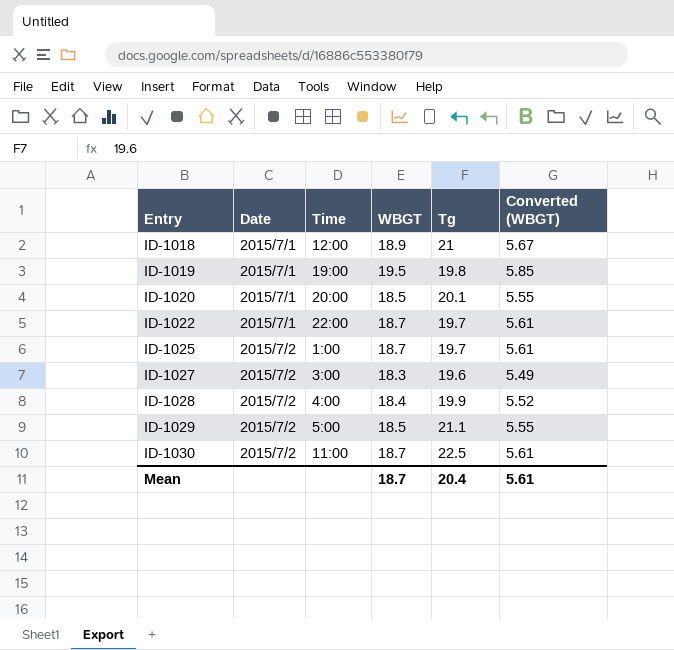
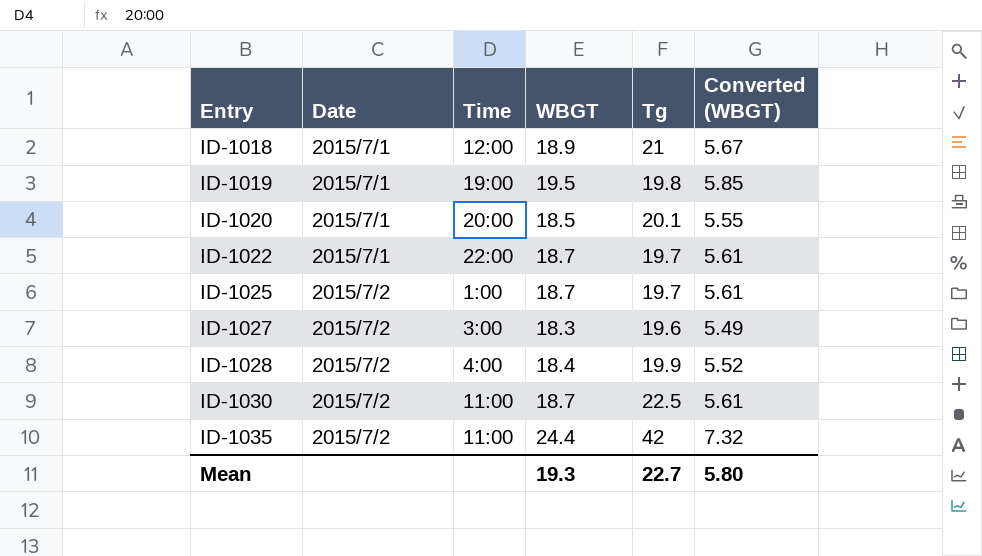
row ID-1029: 2015/7/2 | 5:00 | 18.5 | 21.1 | 5.55 -> none
row ID-1035: none -> 2015/7/2 | 11:00 | 24.4 | 42 | 7.32
Mean | WBGT: 18.7 -> 19.3
Mean | Tg: 20.4 -> 22.7
Mean | Converted (WBGT): 5.61 -> 5.80

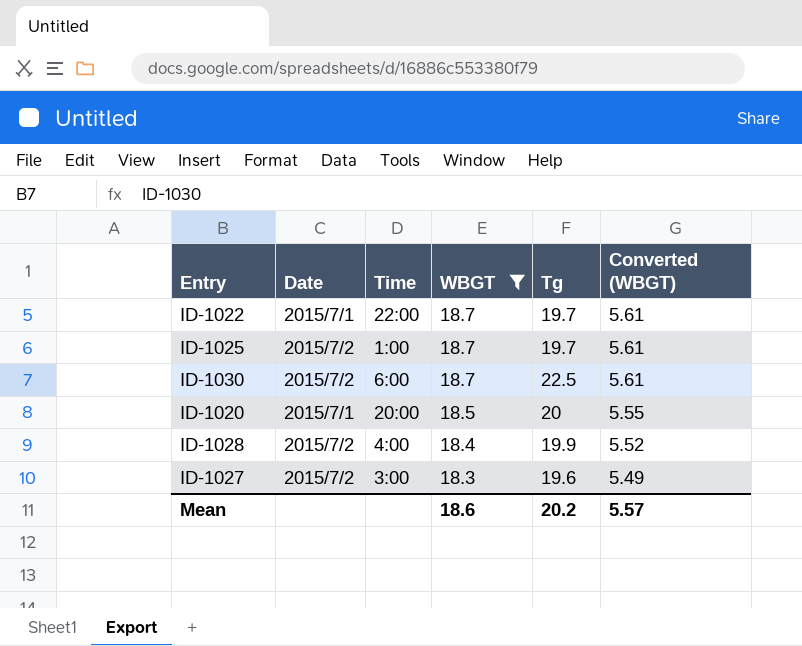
filter: none -> WBGT <= 18.7
row order: Entry ascending -> WBGT descending
ID-1030 | Time: 11:00 -> 6:00
ID-1020 | Tg: 20.1 -> 20
Mean | WBGT: 19.3 -> 18.6
Mean | Tg: 22.7 -> 20.2
Mean | Converted (WBGT): 5.80 -> 5.57

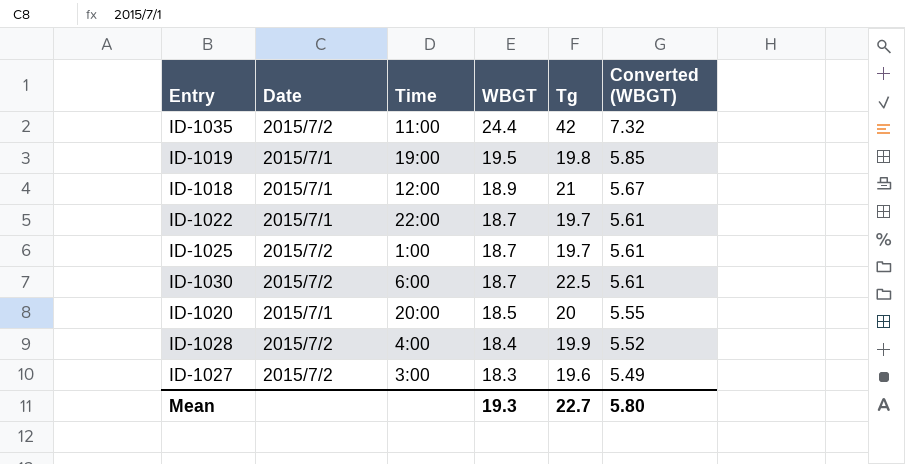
filter: WBGT <= 18.7 -> none
Mean | WBGT: 18.6 -> 19.3
Mean | Tg: 20.2 -> 22.7
Mean | Converted (WBGT): 5.57 -> 5.80

